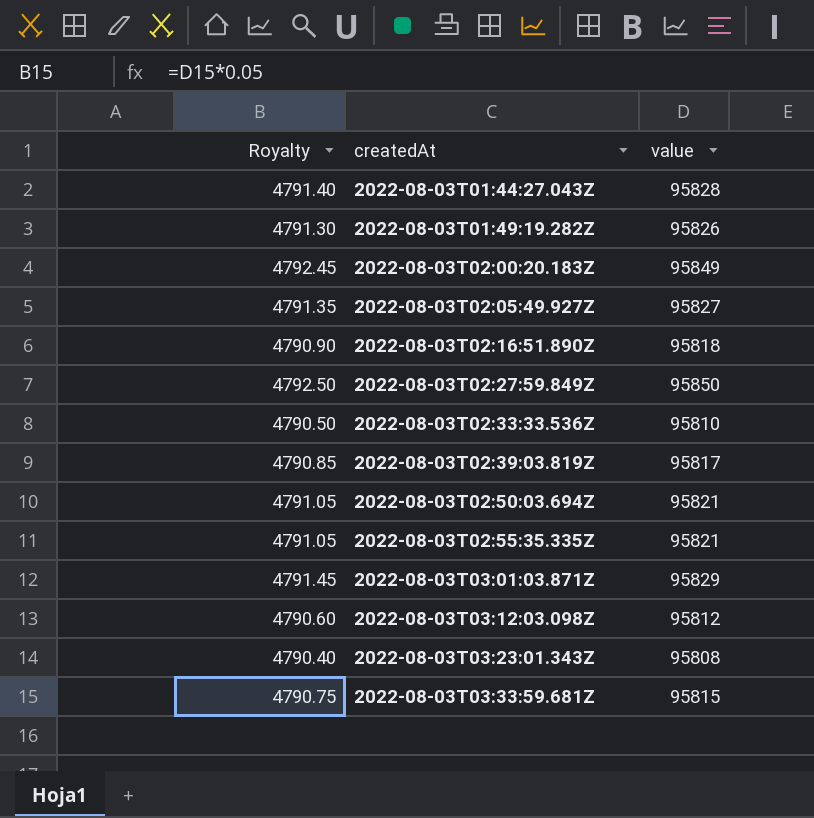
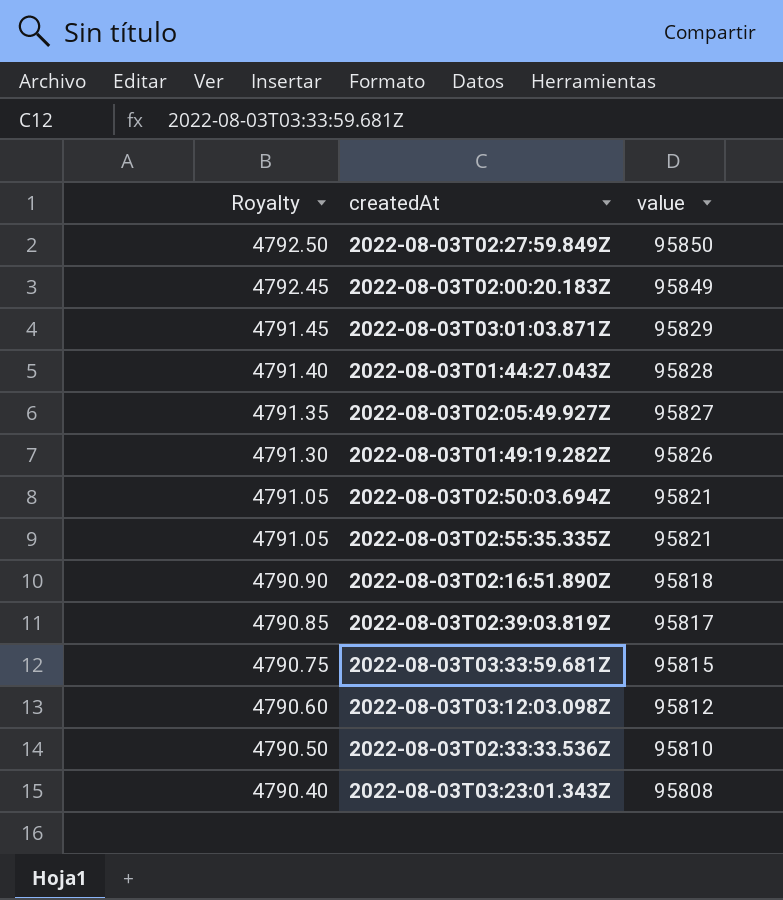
row order: createdAt ascending -> Royalty descending

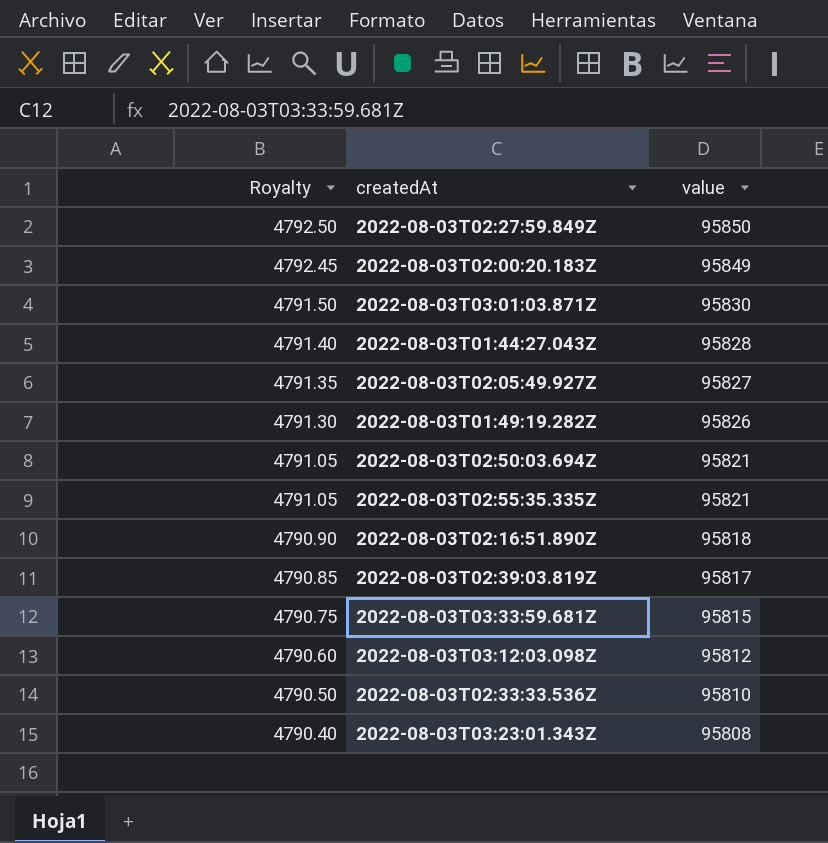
2022-08-03T03:01:03.871Z | Royalty: 4791.45 -> 4791.50
2022-08-03T03:01:03.871Z | value: 95829 -> 95830

